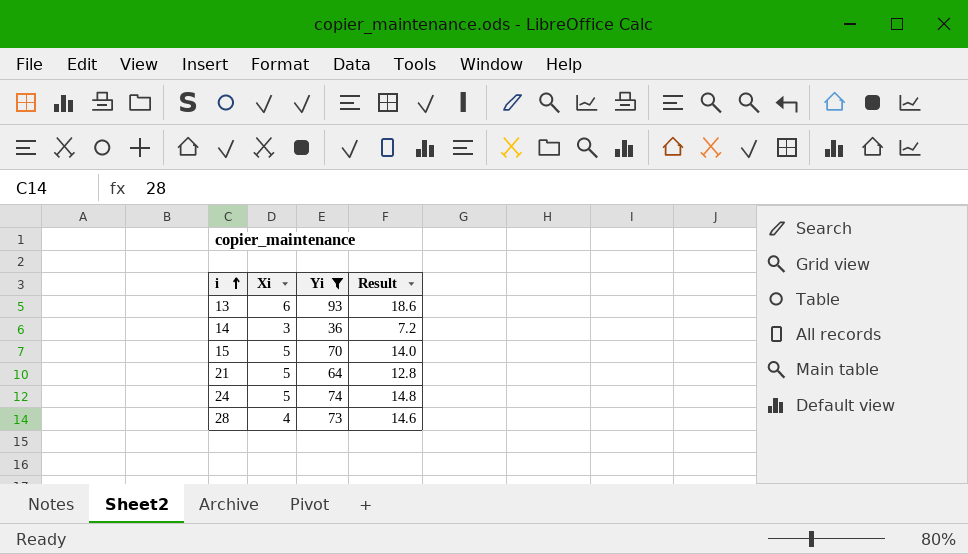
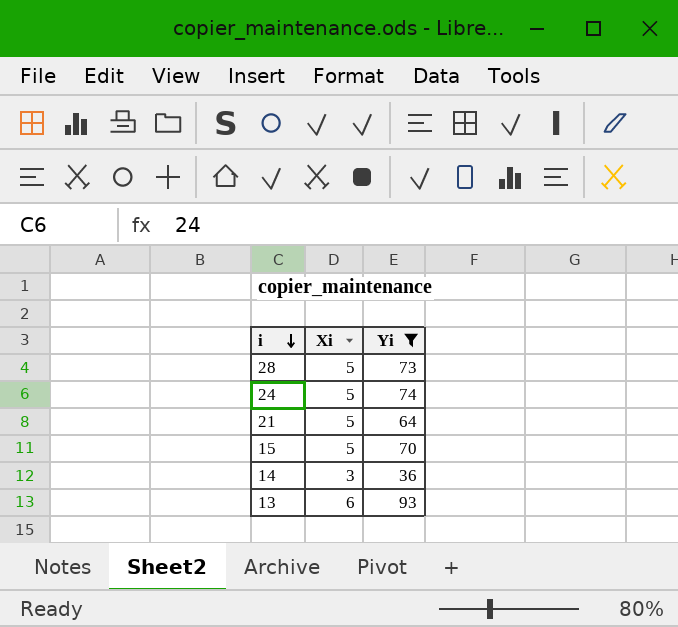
row order: i ascending -> i descending
column Result | formula: [Yi] * 0.2 -> none
28 | Xi: 4 -> 5

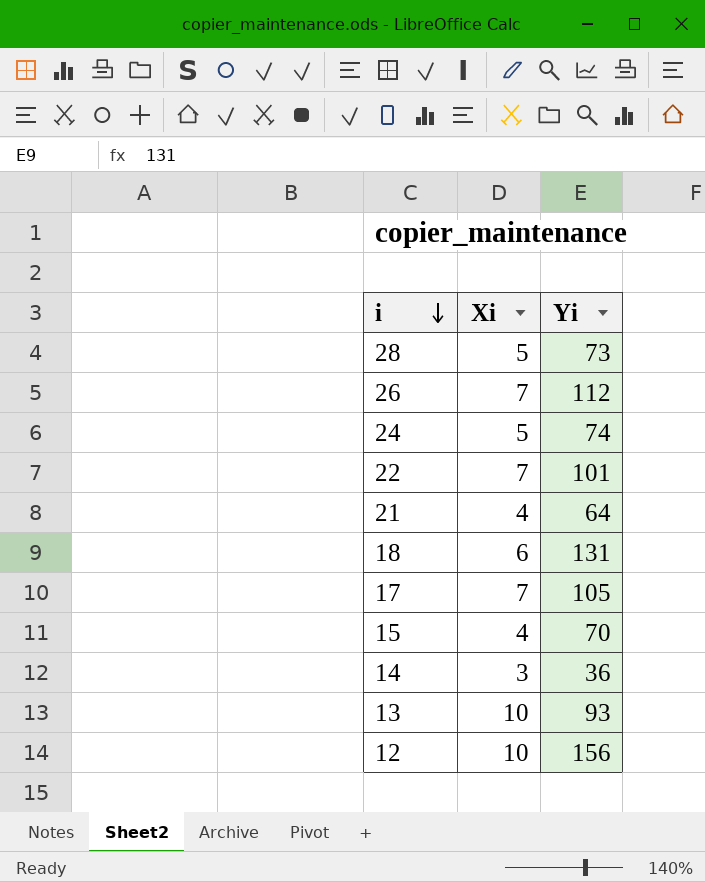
filter: Yi <= 93 -> none
21 | Xi: 5 -> 4
15 | Xi: 5 -> 4
13 | Xi: 6 -> 10

